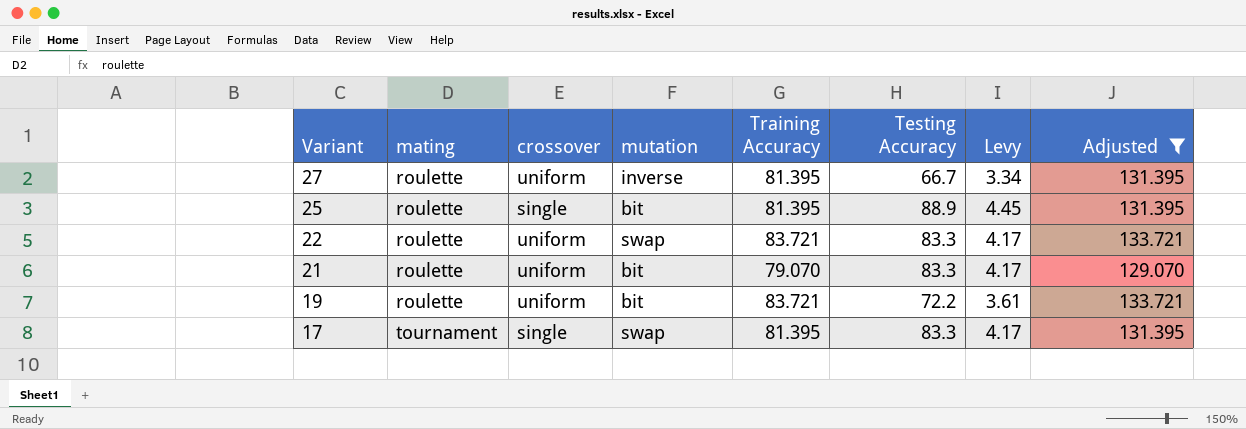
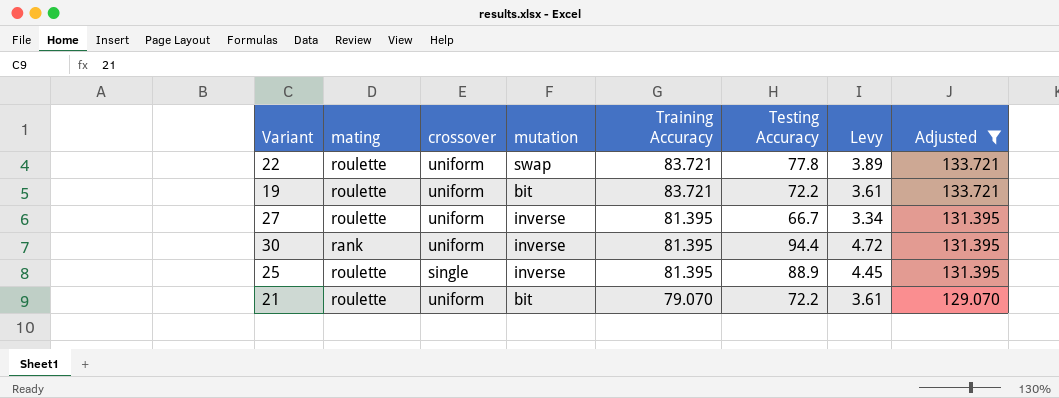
row order: Variant descending -> Training Accuracy descending
row 17: tournament | single | swap | 81.395 | 83.3 | 4.17 | 131.395 -> none
22 | Testing Accuracy: 83.3 -> 77.8
22 | Levy: 4.17 -> 3.89
row 30: none -> rank | uniform | inverse | 81.395 | 94.4 | 4.72 | 131.395
25 | mutation: bit -> inverse
21 | Testing Accuracy: 83.3 -> 72.2
21 | Levy: 4.17 -> 3.61

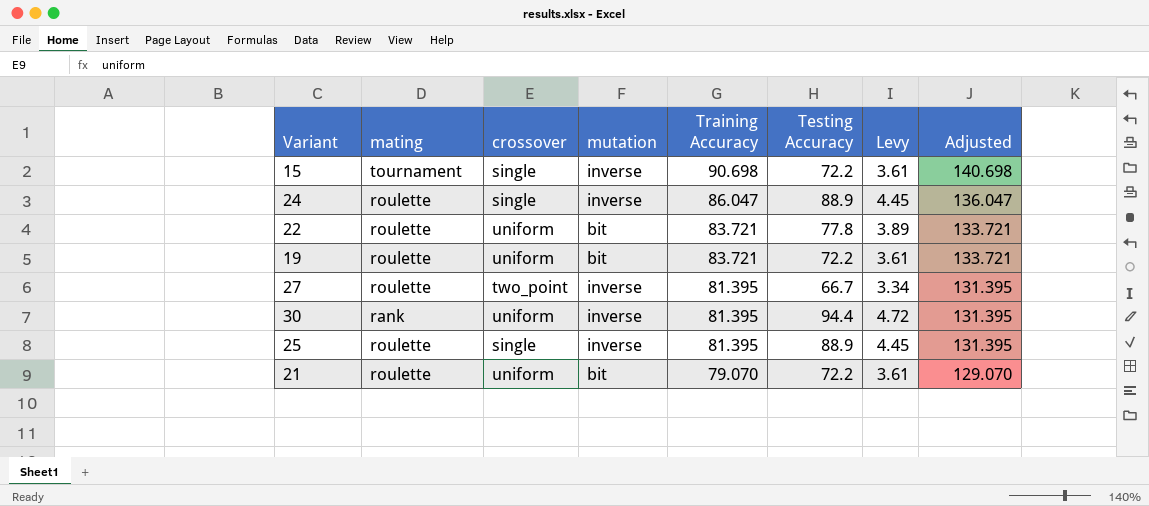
filter: Adjusted <= 133.721 -> none
22 | mutation: swap -> bit
27 | crossover: uniform -> two_point

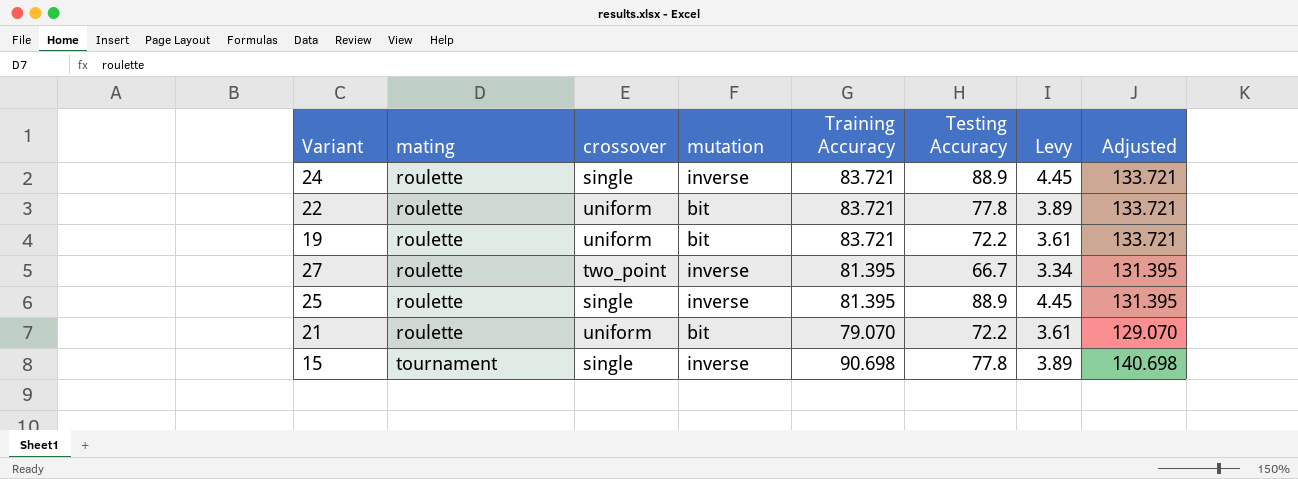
row order: Training Accuracy descending -> mating ascending
row 30: rank | uniform | inverse | 81.395 | 94.4 | 4.72 | 131.395 -> none
24 | Training Accuracy: 86.047 -> 83.721
24 | Adjusted: 136.047 -> 133.721
15 | Testing Accuracy: 72.2 -> 77.8
15 | Levy: 3.61 -> 3.89

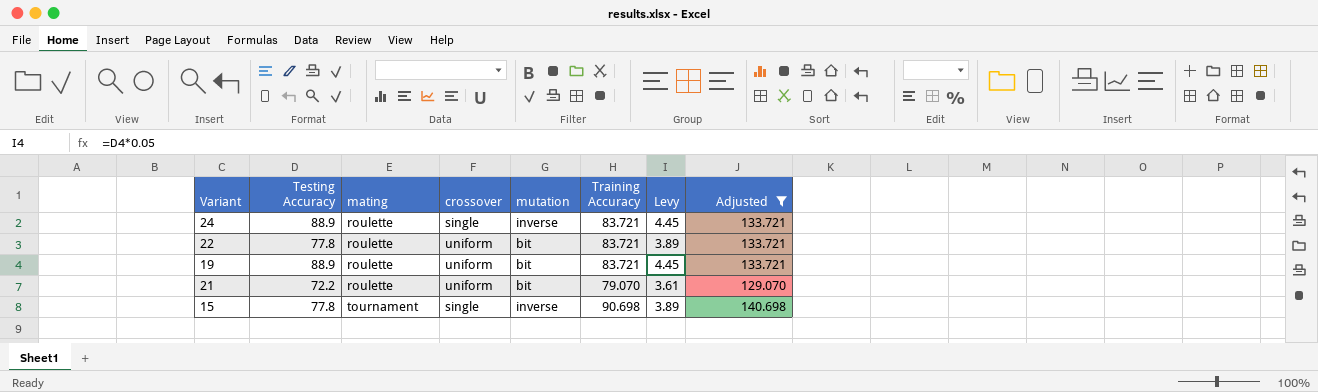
filter: none -> Adjusted != 131.395
column Testing Accuracy | position: 6 -> 2
19 | Testing Accuracy: 72.2 -> 88.9
19 | Levy: 3.61 -> 4.45

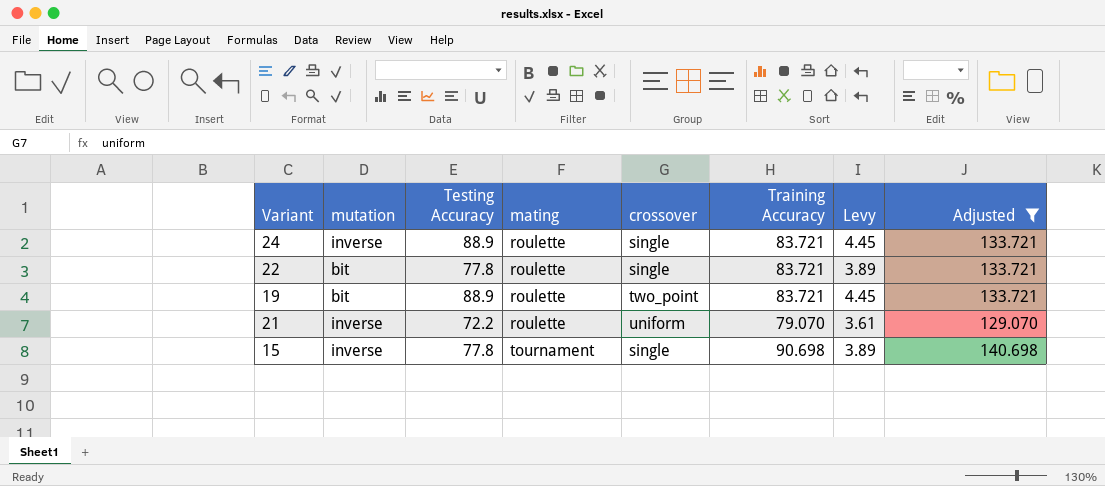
column mutation | position: 5 -> 2
22 | crossover: uniform -> single
19 | crossover: uniform -> two_point
21 | mutation: bit -> inverse

